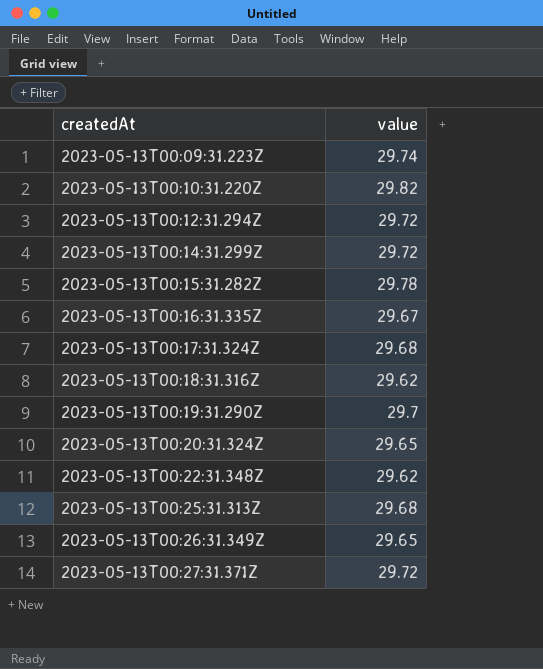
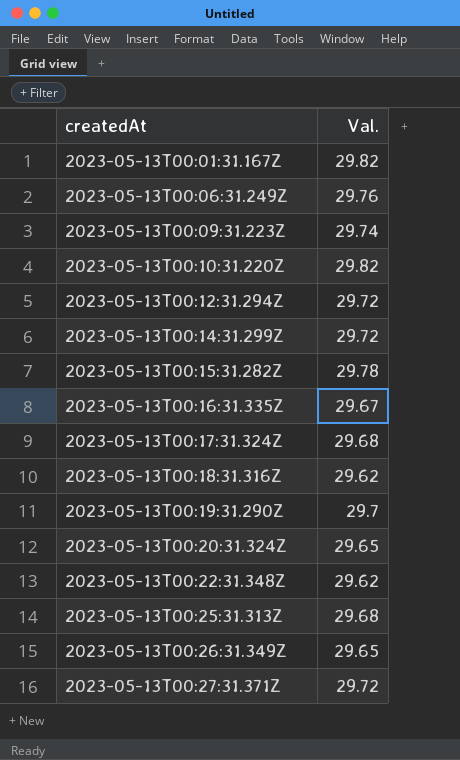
column name: value -> Val.
row 2023-05-13T00:01:31.167Z: none -> 29.82
row 2023-05-13T00:06:31.249Z: none -> 29.76

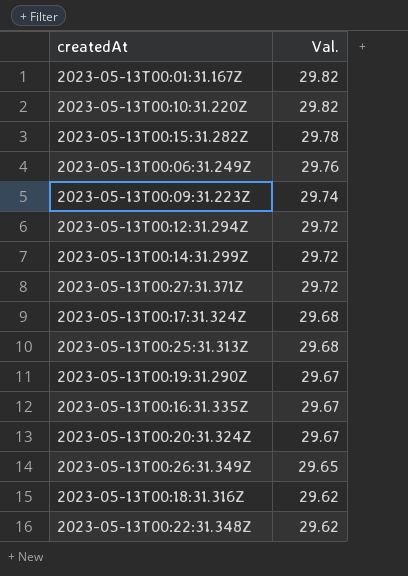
row order: createdAt ascending -> Val. descending
2023-05-13T00:19:31.290Z | Val.: 29.7 -> 29.67
2023-05-13T00:20:31.324Z | Val.: 29.65 -> 29.67

